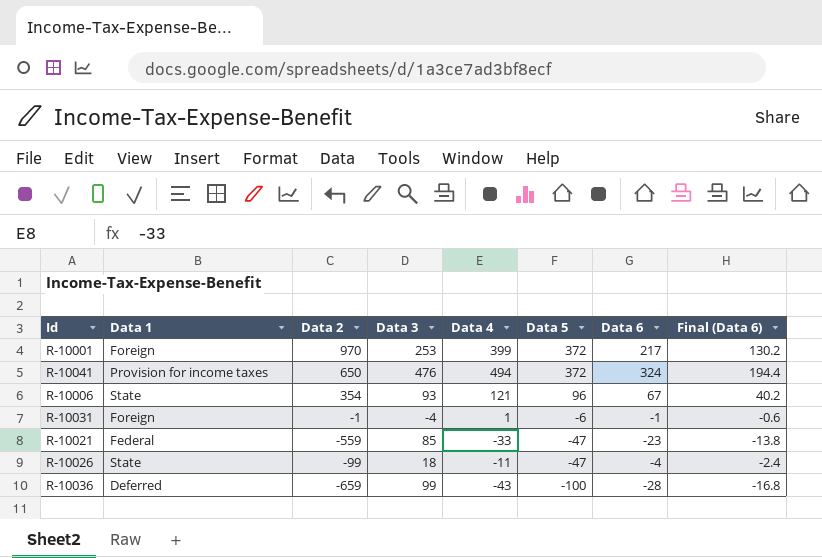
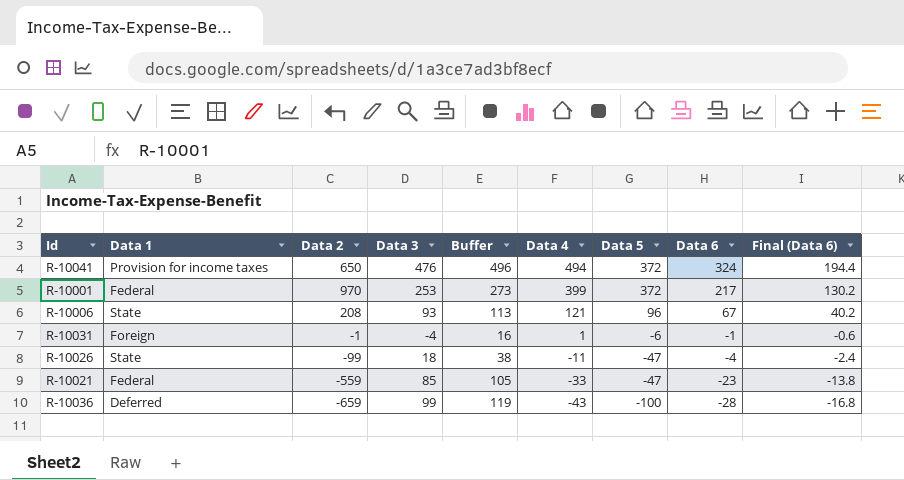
row order: Data 5 descending -> Data 4 descending
column Buffer | formula: none -> [Data 3] + 20
R-10001 | Data 1: Foreign -> Federal
R-10006 | Data 2: 354 -> 208

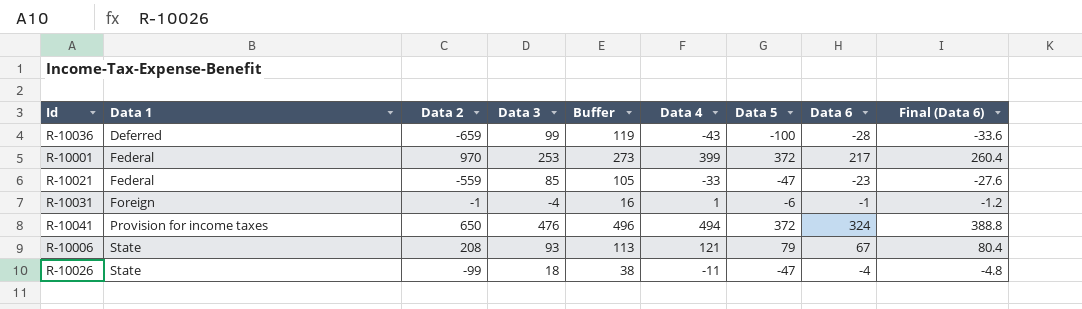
row order: Data 4 descending -> Data 1 ascending
column Final (Data 6) | formula: [Data 6] * 0.6 -> [Data 6] * 1.2
R-10006 | Data 5: 96 -> 79

